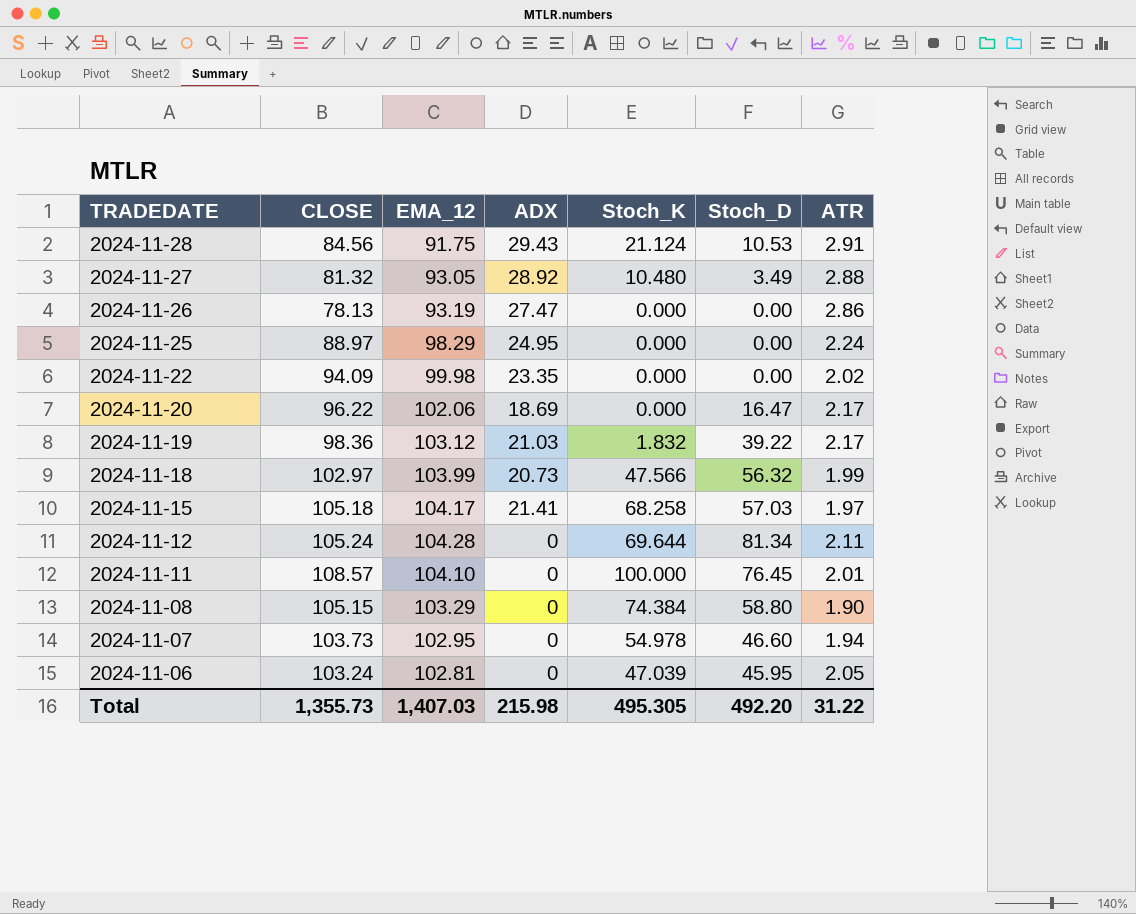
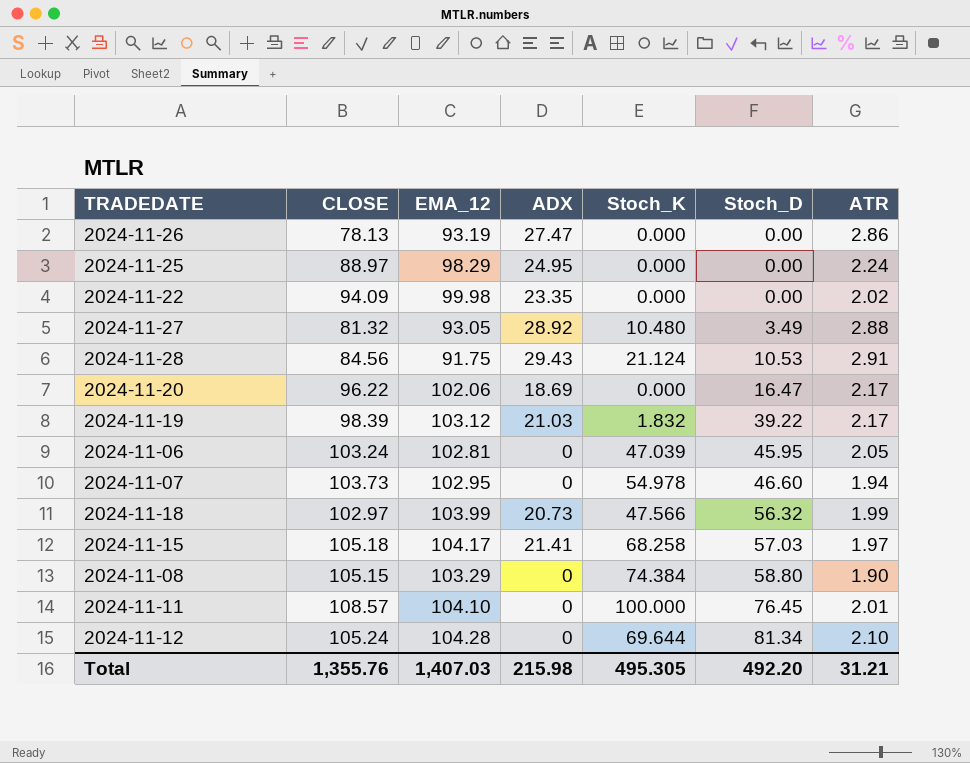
row order: TRADEDATE descending -> Stoch_D ascending
2024-11-19 | CLOSE: 98.36 -> 98.39
2024-11-12 | ATR: 2.11 -> 2.10
Total | CLOSE: 1,355.73 -> 1,355.76
Total | ATR: 31.22 -> 31.21

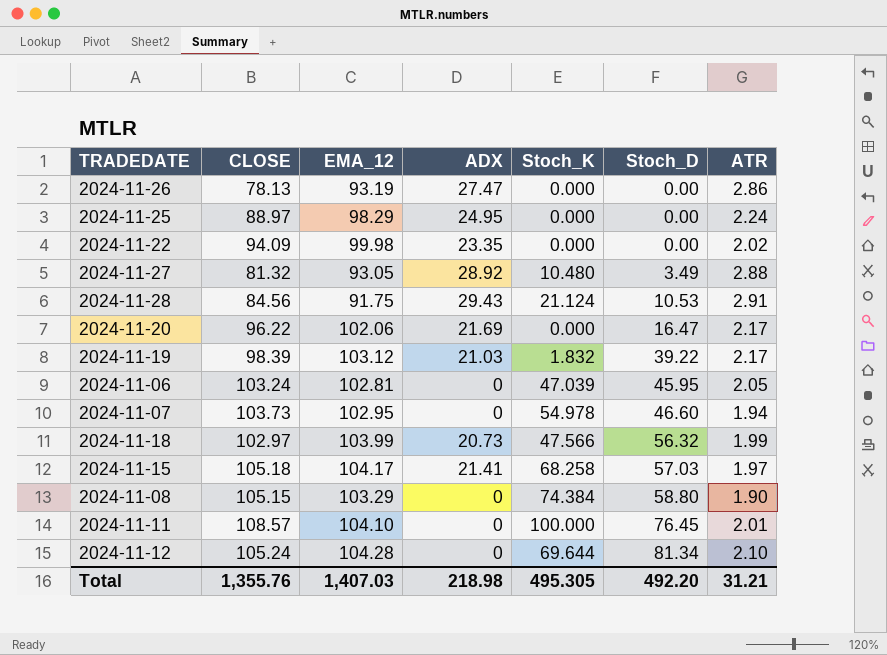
2024-11-20 | ADX: 18.69 -> 21.69
Total | ADX: 215.98 -> 218.98

